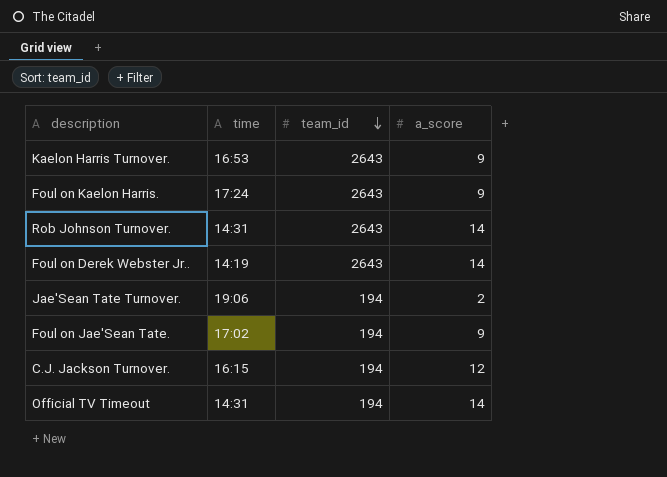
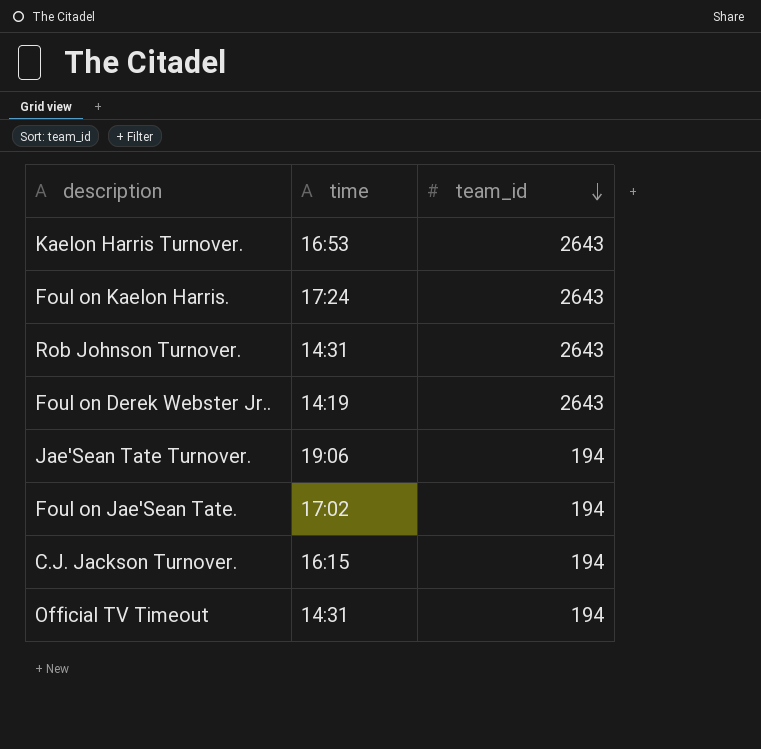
column a_score | position: 4 -> none

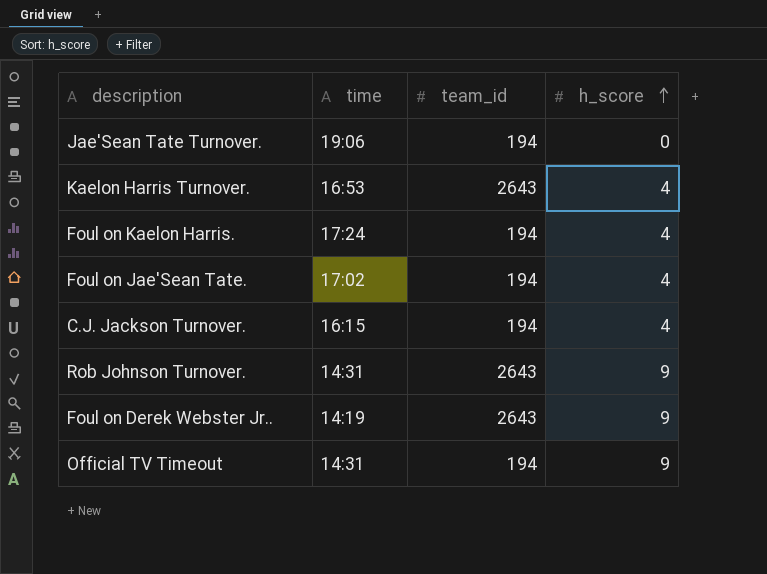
row order: team_id descending -> h_score ascending
column h_score | position: none -> 4
Foul on Kaelon Harris. | team_id: 2643 -> 194

